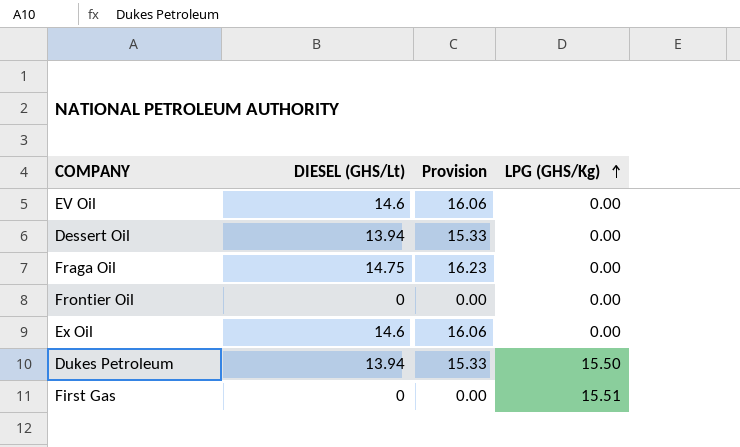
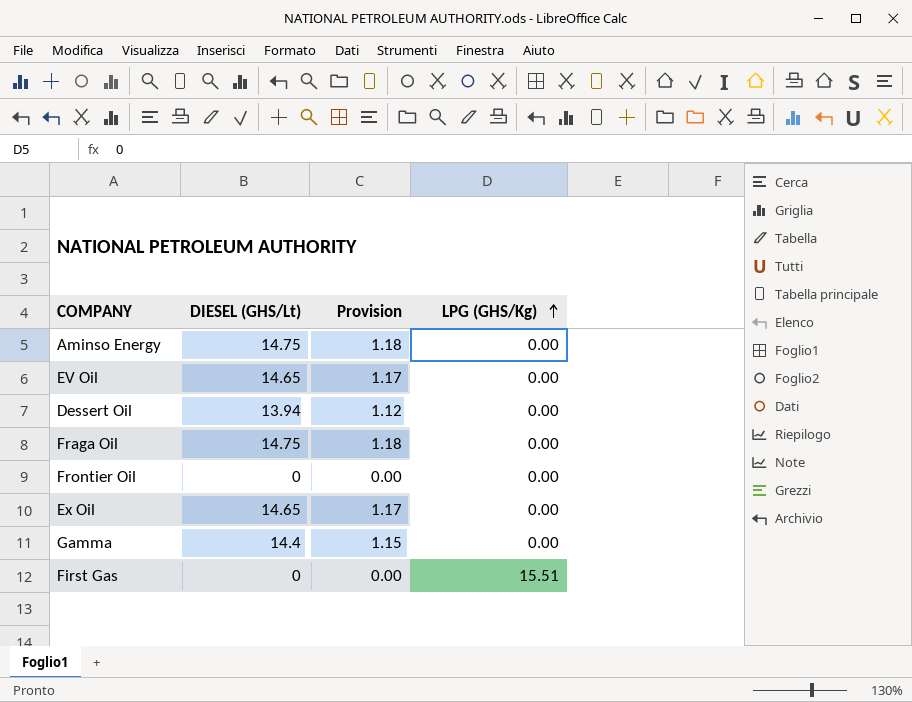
column Provision | formula: [DIESEL (GHS/Lt)] * 1.1 -> [DIESEL (GHS/Lt)] * 0.08
row Dukes Petroleum: 13.94 | 15.33 | 15.50 -> none
row Aminso Energy: none -> 14.75 | 1.18 | 0.00
EV Oil | DIESEL (GHS/Lt): 14.6 -> 14.65
Ex Oil | DIESEL (GHS/Lt): 14.6 -> 14.65
row Gamma: none -> 14.4 | 1.15 | 0.00

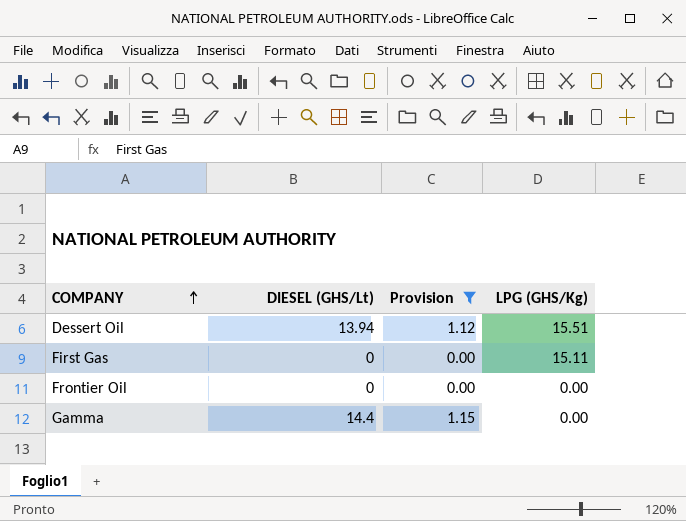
filter: none -> Provision <= 1.15
row order: LPG (GHS/Kg) ascending -> COMPANY ascending
Dessert Oil | LPG (GHS/Kg): 0.00 -> 15.51
First Gas | LPG (GHS/Kg): 15.51 -> 15.11

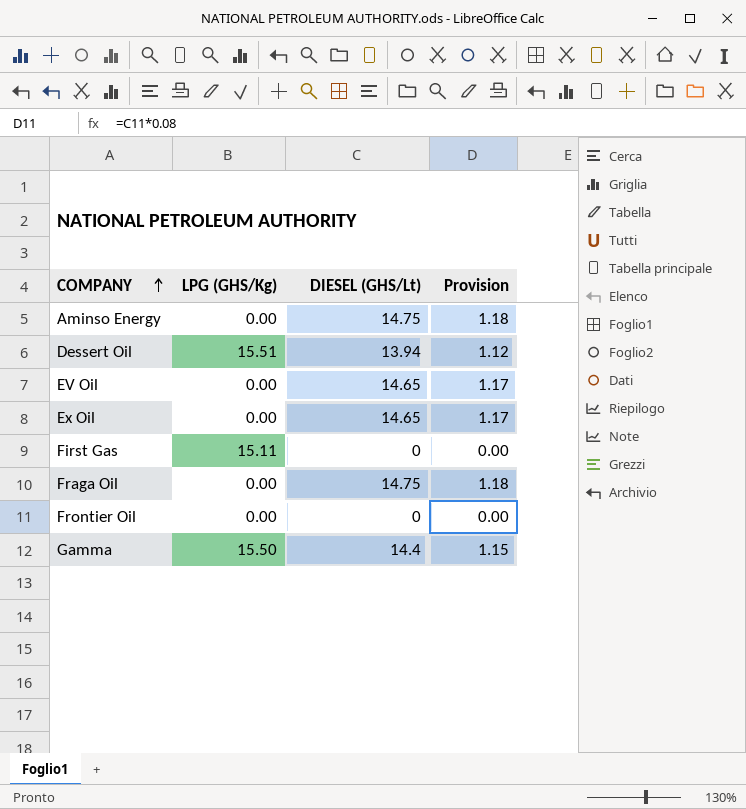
filter: Provision <= 1.15 -> none
column LPG (GHS/Kg) | position: 4 -> 2
Gamma | LPG (GHS/Kg): 0.00 -> 15.50

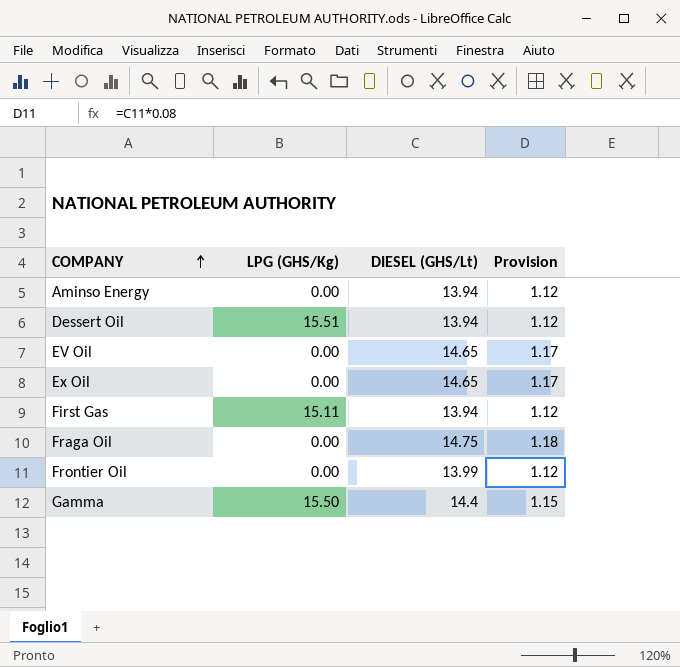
Aminso Energy | DIESEL (GHS/Lt): 14.75 -> 13.94
Aminso Energy | Provision: 1.18 -> 1.12
First Gas | DIESEL (GHS/Lt): 0 -> 13.94
First Gas | Provision: 0.00 -> 1.12
Frontier Oil | DIESEL (GHS/Lt): 0 -> 13.99
Frontier Oil | Provision: 0.00 -> 1.12

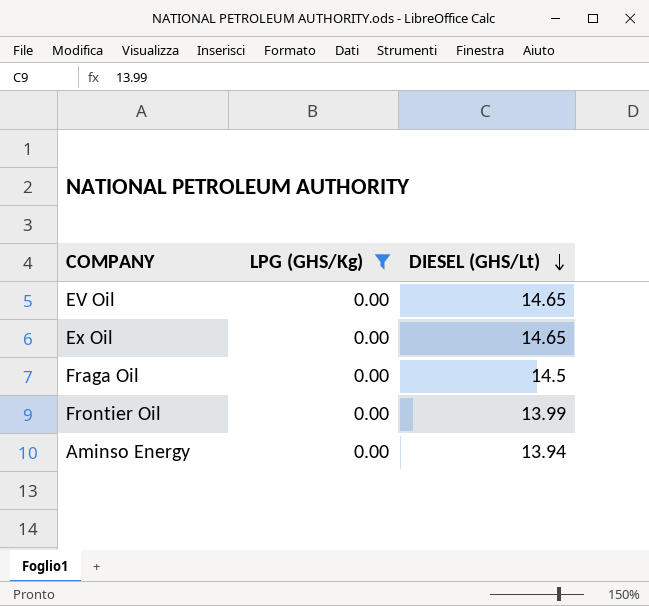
filter: none -> LPG (GHS/Kg) = 0.00
row order: COMPANY ascending -> DIESEL (GHS/Lt) descending
column Provision | formula: [DIESEL (GHS/Lt)] * 0.08 -> none
Fraga Oil | DIESEL (GHS/Lt): 14.75 -> 14.5

